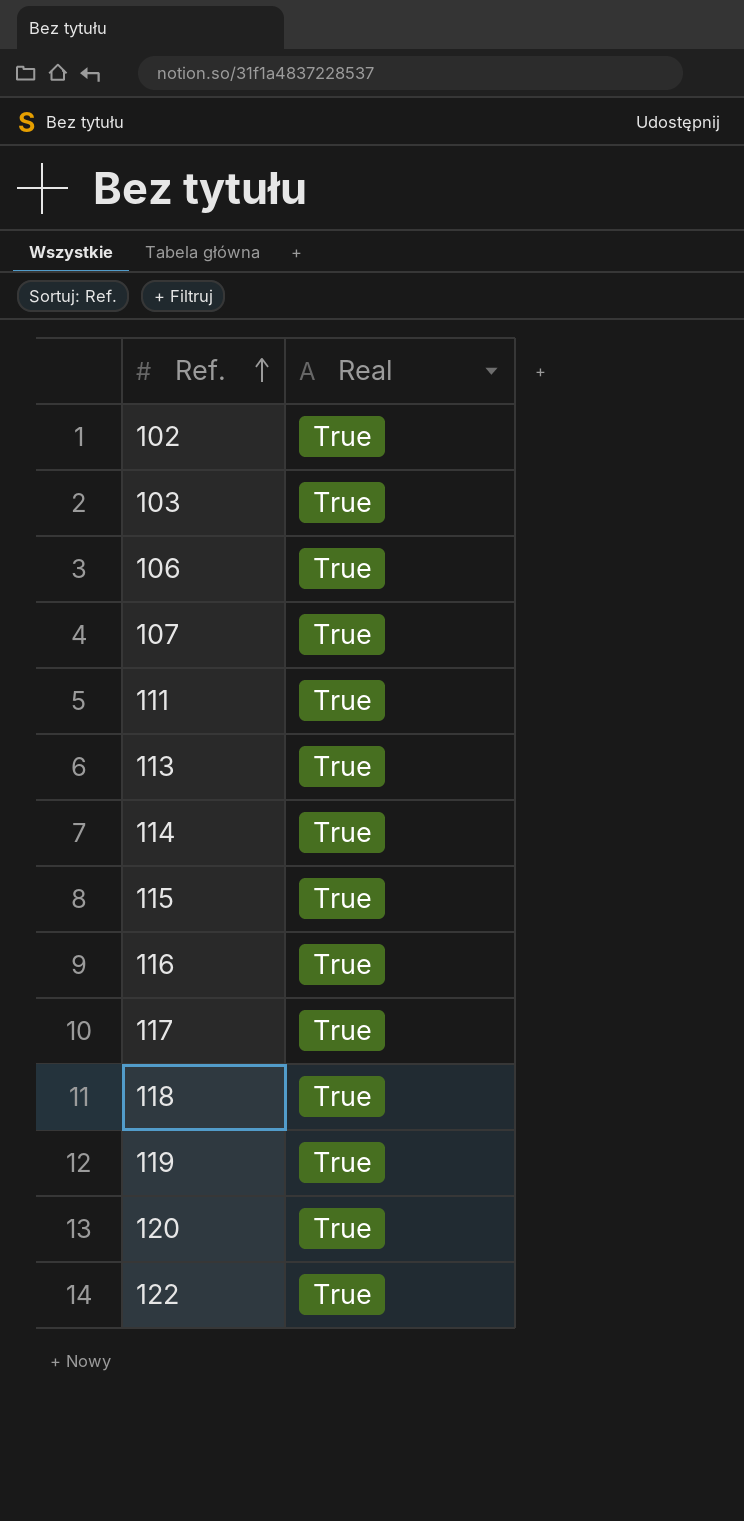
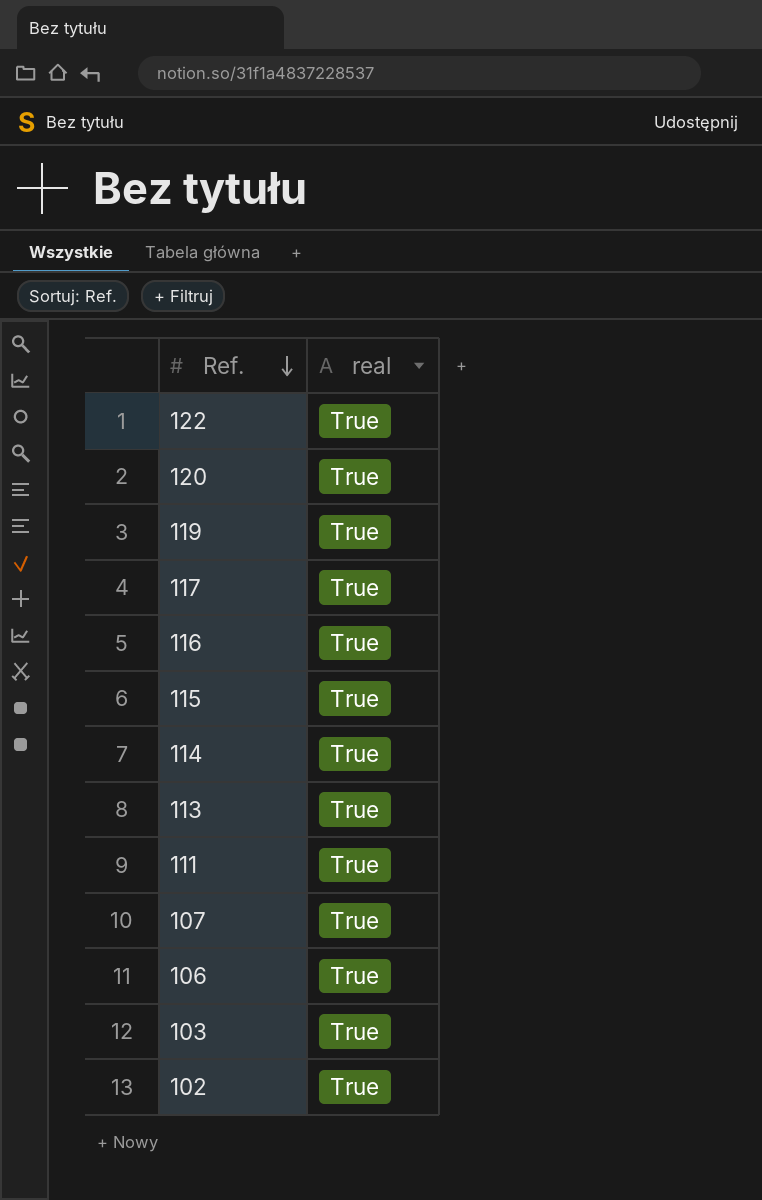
row order: Ref. ascending -> Ref. descending
column name: Real -> real
row 118: True -> none

